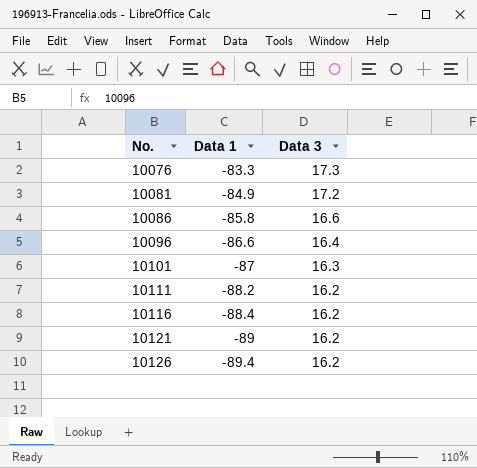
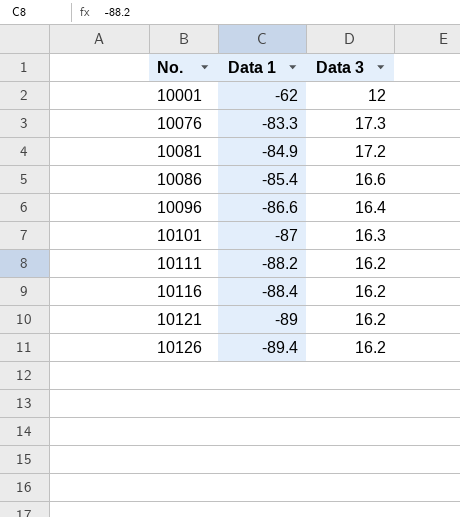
row 10001: none -> -62 | 12
10086 | Data 1: -85.8 -> -85.4

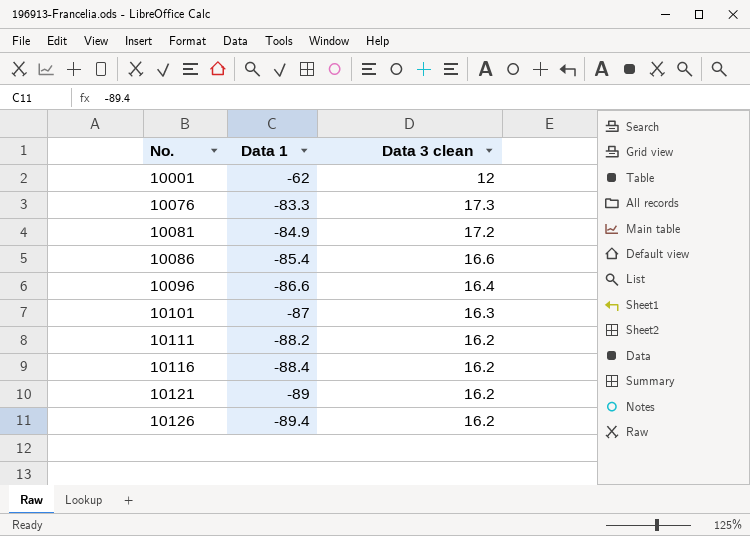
column name: Data 3 -> Data 3 clean

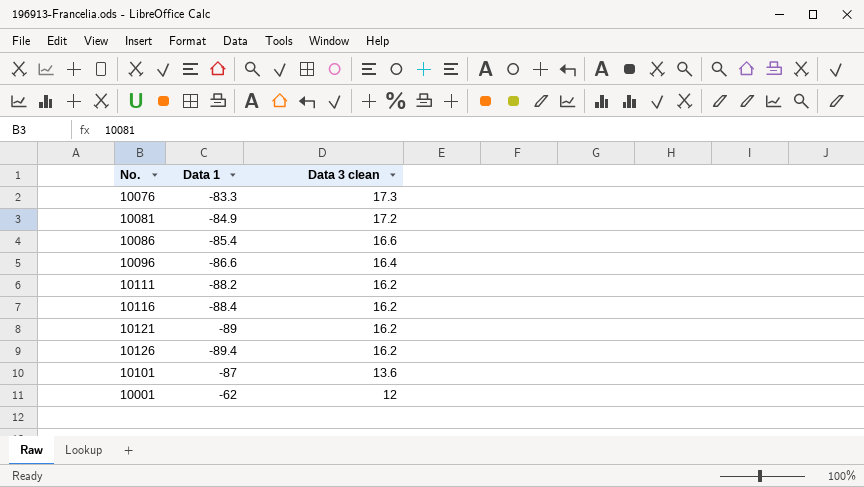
row order: No. ascending -> Data 3 clean descending
10101 | Data 3 clean: 16.3 -> 13.6

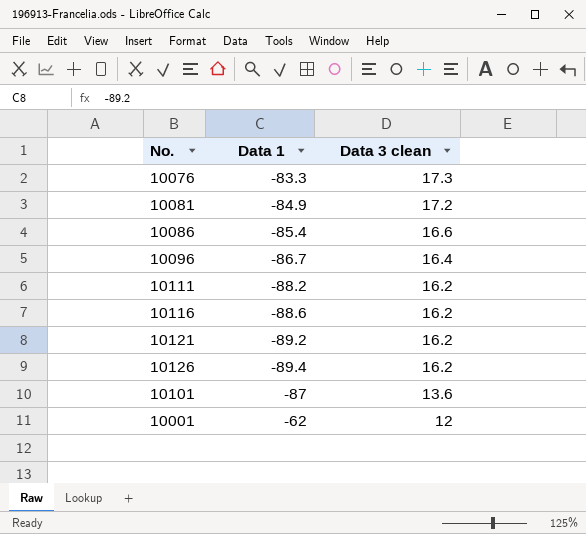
10096 | Data 1: -86.6 -> -86.7
10116 | Data 1: -88.4 -> -88.6
10121 | Data 1: -89 -> -89.2

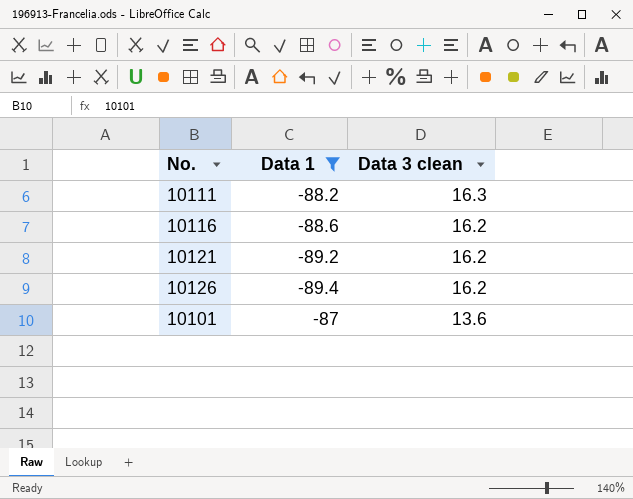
filter: none -> Data 1 <= -87
10111 | Data 3 clean: 16.2 -> 16.3

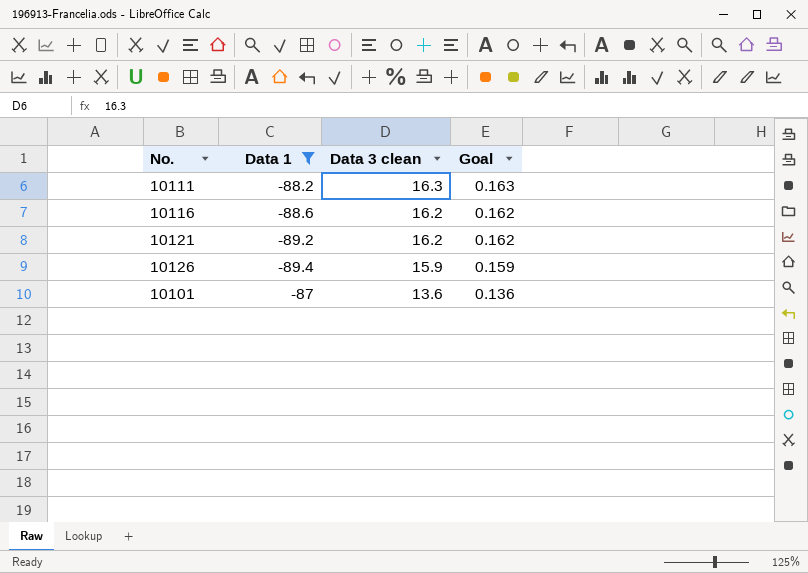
column Goal | formula: none -> [Data 3 clean] * 0.01
10126 | Data 3 clean: 16.2 -> 15.9

